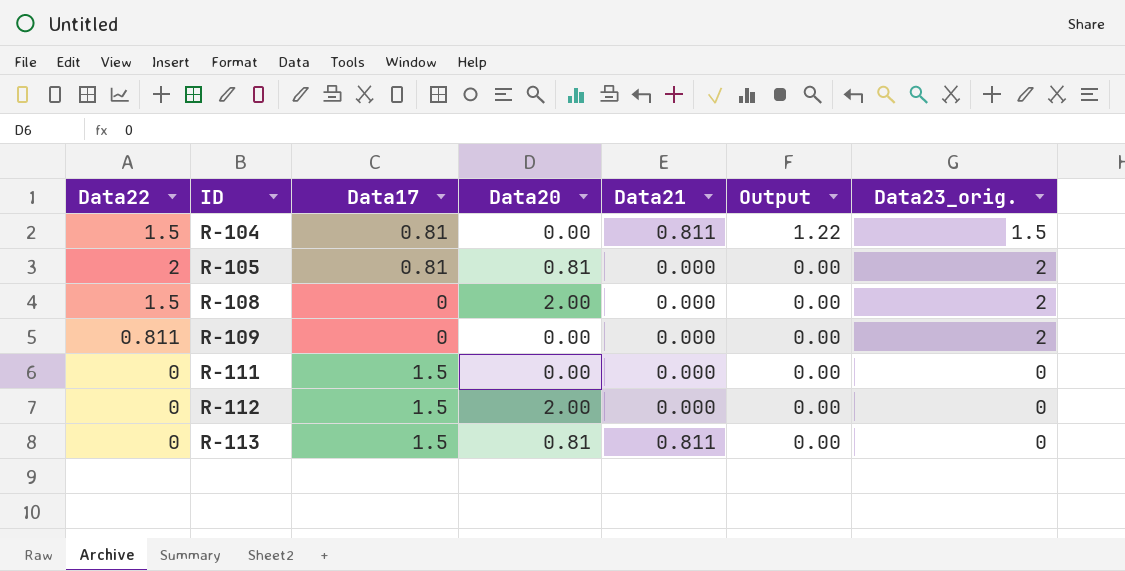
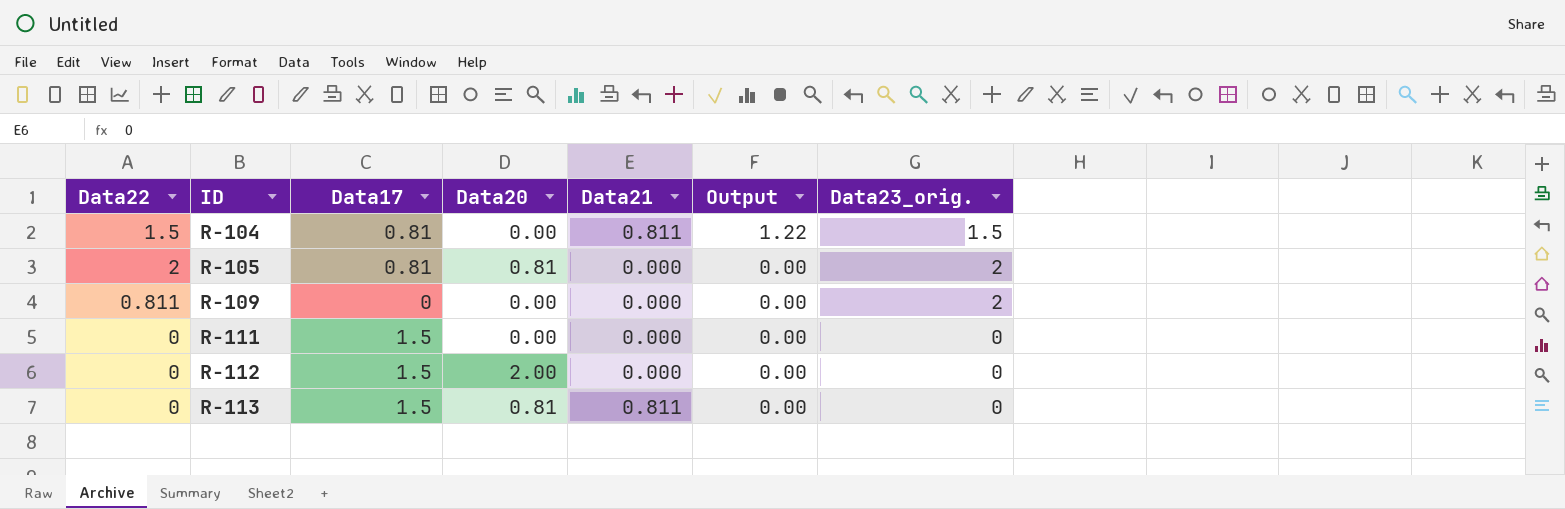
row R-108: 1.5 | 0 | 2.00 | 0.000 | 0.00 | 2 -> none

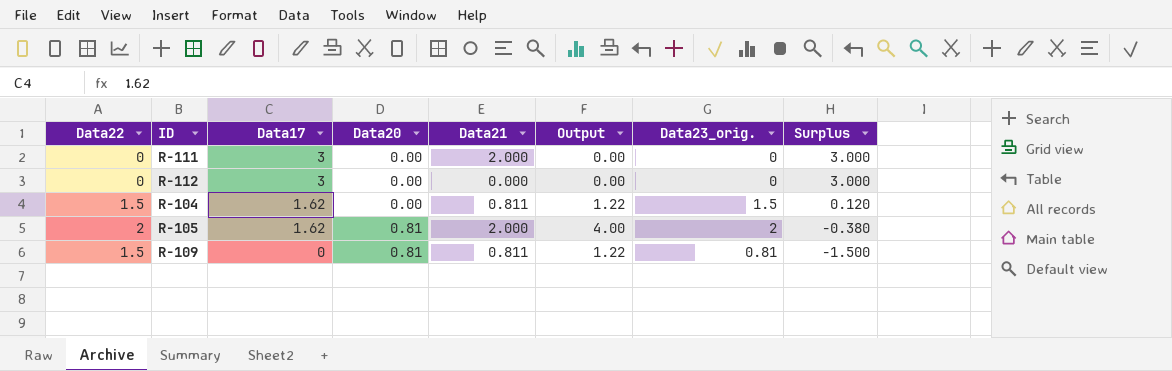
row order: ID ascending -> Data17 descending
column Surplus | formula: none -> [Data17] - [Data22]
row R-113: 0 | 1.5 | 0.81 | 0.811 | 0.00 | 0 -> none
R-111 | Data17: 1.5 -> 3
R-111 | Data21: 0.000 -> 2.000
R-112 | Data17: 1.5 -> 3
R-112 | Data20: 2.00 -> 0.00
R-104 | Data17: 0.81 -> 1.62
R-105 | Data17: 0.81 -> 1.62
R-105 | Data21: 0.000 -> 2.000
R-105 | Output: 0.00 -> 4.00
R-109 | Data22: 0.811 -> 1.5
R-109 | Data20: 0.00 -> 0.81
R-109 | Data21: 0.000 -> 0.811
R-109 | Output: 0.00 -> 1.22
R-109 | Data23_orig.: 2 -> 0.81

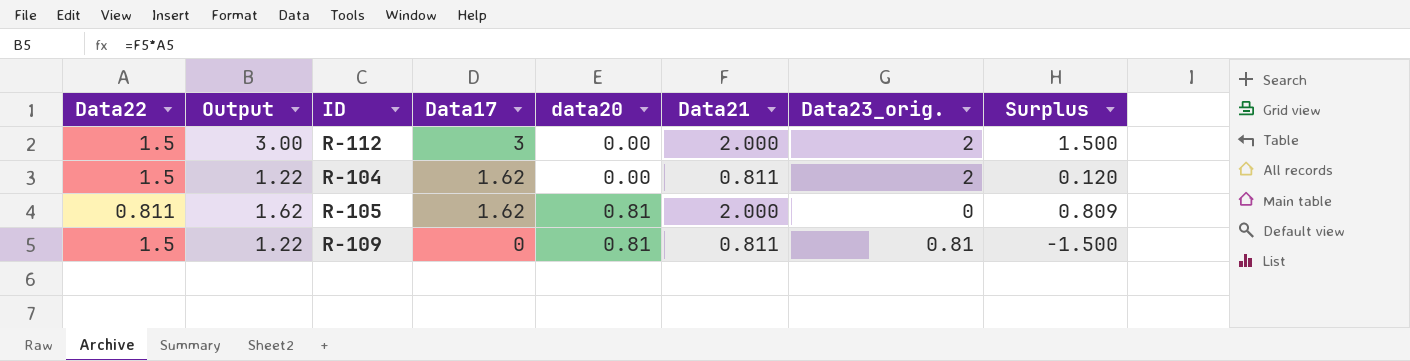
column Output | position: 6 -> 2
column name: Data20 -> data20
row R-111: 0 | 3 | 0.00 | 2.000 | 0.00 | 0 | 3.000 -> none
R-112 | Data22: 0 -> 1.5
R-112 | Output: 0.00 -> 3.00
R-112 | Data21: 0.000 -> 2.000
R-112 | Data23_orig.: 0 -> 2
R-112 | Surplus: 3.000 -> 1.500
R-104 | Data23_orig.: 1.5 -> 2
R-105 | Data22: 2 -> 0.811
R-105 | Output: 4.00 -> 1.62
R-105 | Data23_orig.: 2 -> 0
R-105 | Surplus: -0.380 -> 0.809

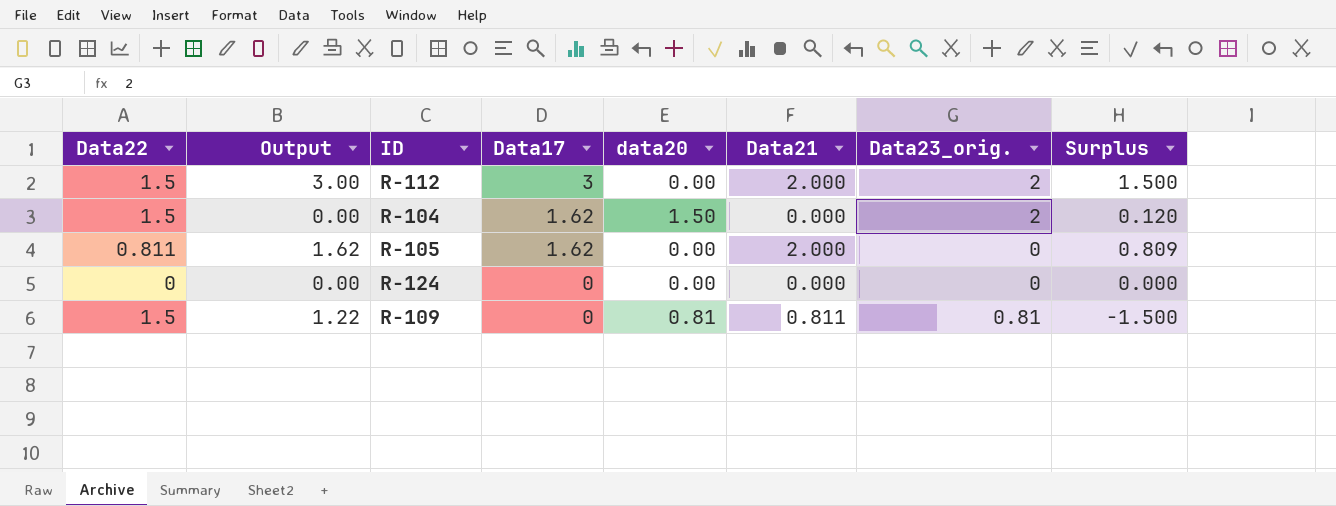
R-104 | Output: 1.22 -> 0.00
R-104 | data20: 0.00 -> 1.50
R-104 | Data21: 0.811 -> 0.000
R-105 | data20: 0.81 -> 0.00
row R-124: none -> 0 | 0.00 | 0 | 0.00 | 0.000 | 0 | 0.000

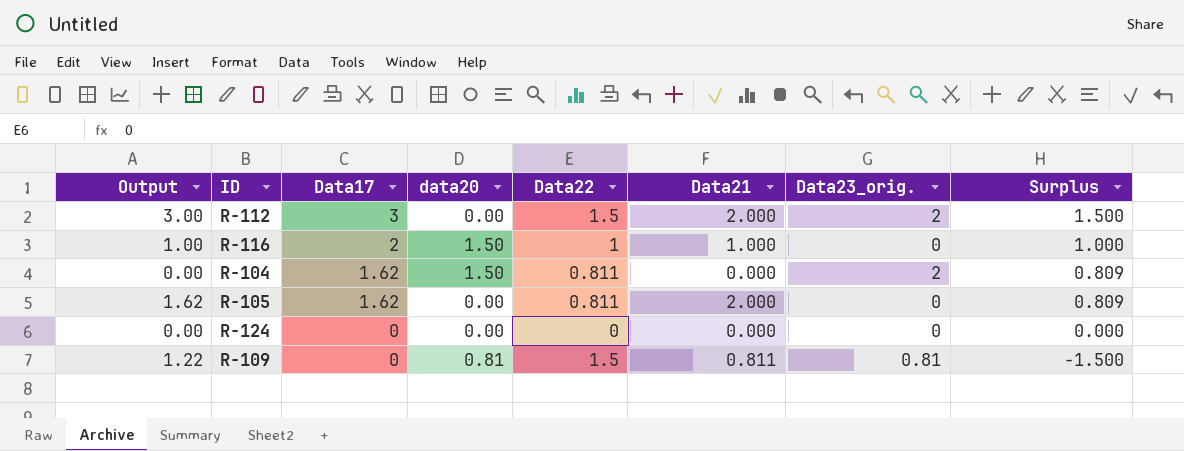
column Data22 | position: 1 -> 5
row R-116: none -> 1.00 | 2 | 1.50 | 1 | 1.000 | 0 | 1.000
R-104 | Data22: 1.5 -> 0.811
R-104 | Surplus: 0.120 -> 0.809

